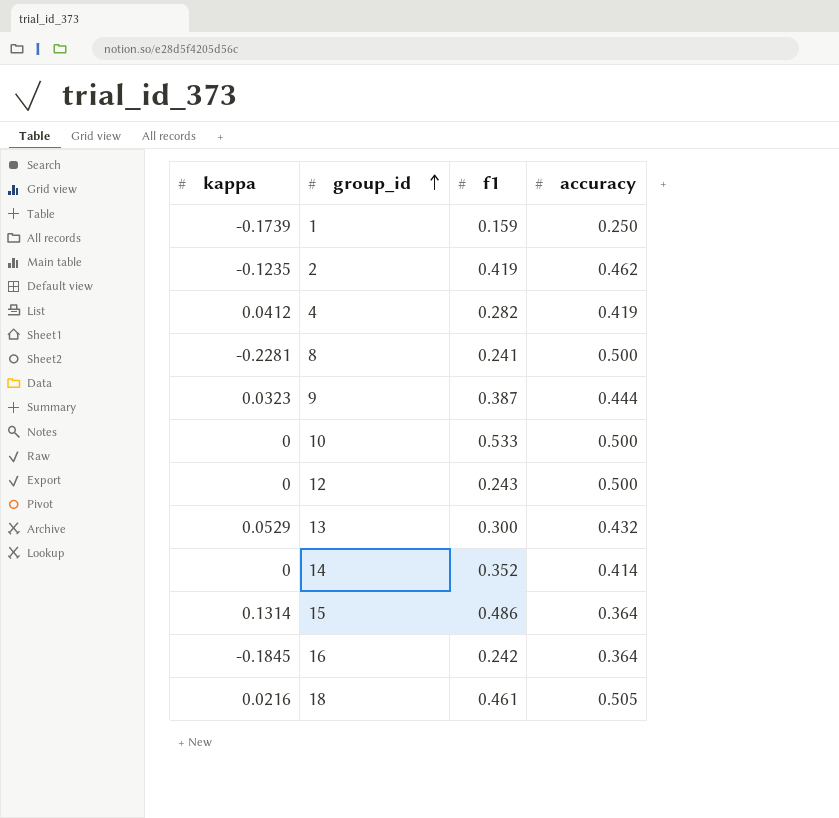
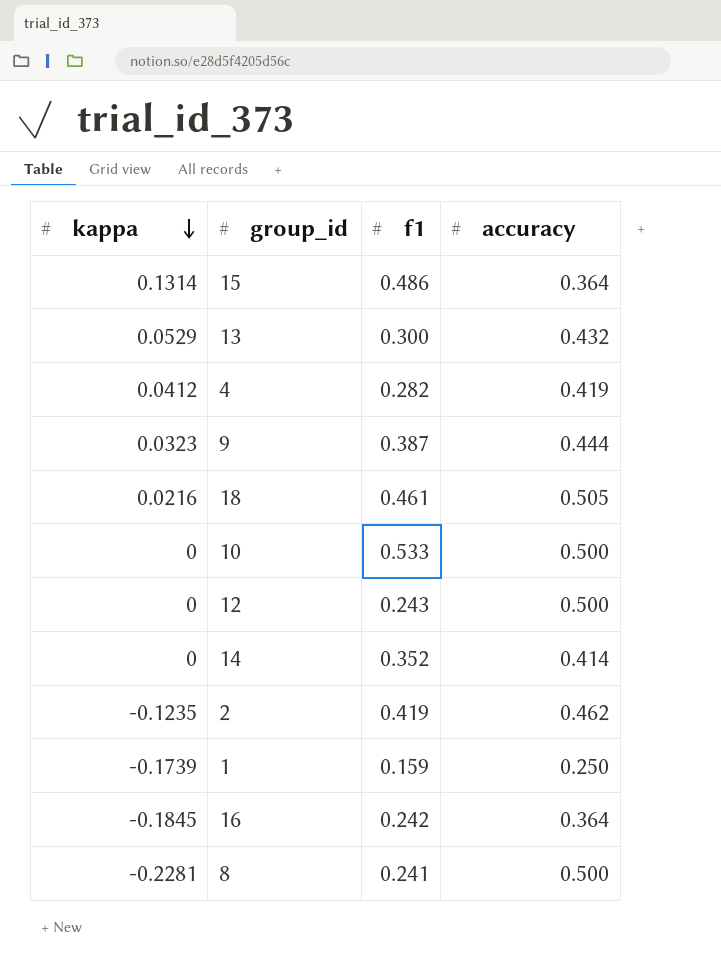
row order: group_id ascending -> kappa descending

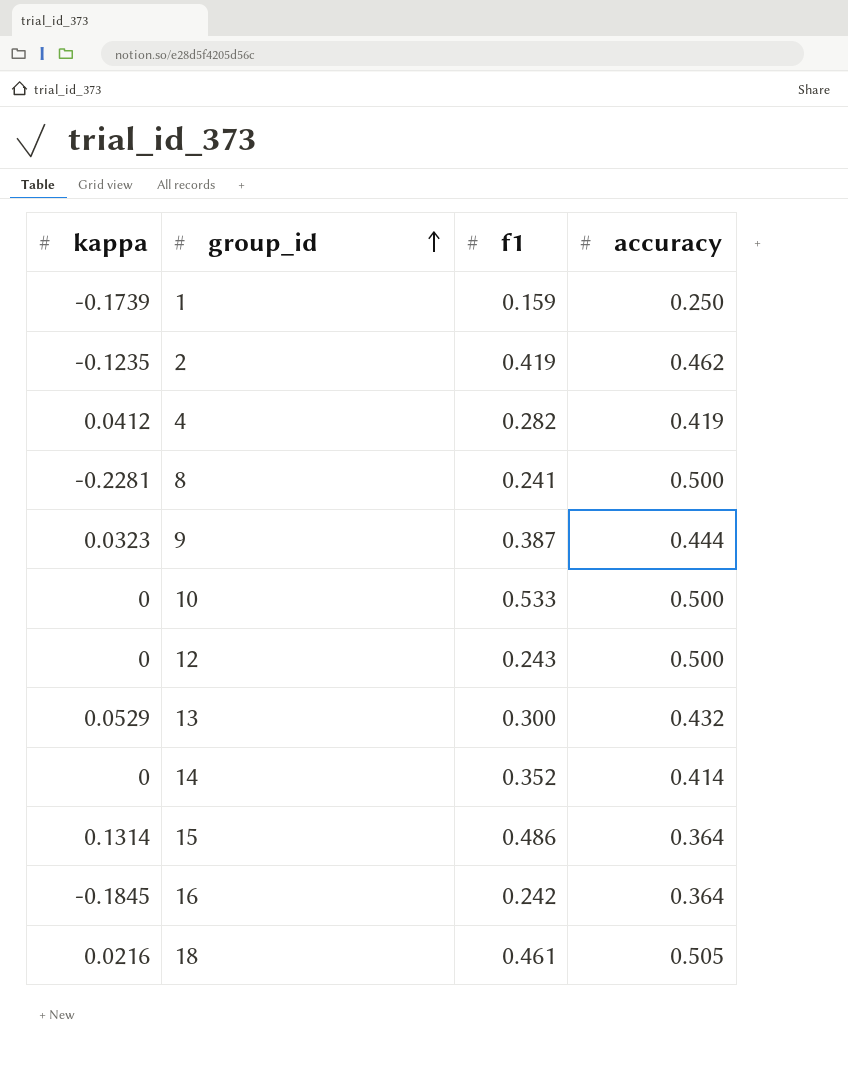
row order: kappa descending -> group_id ascending

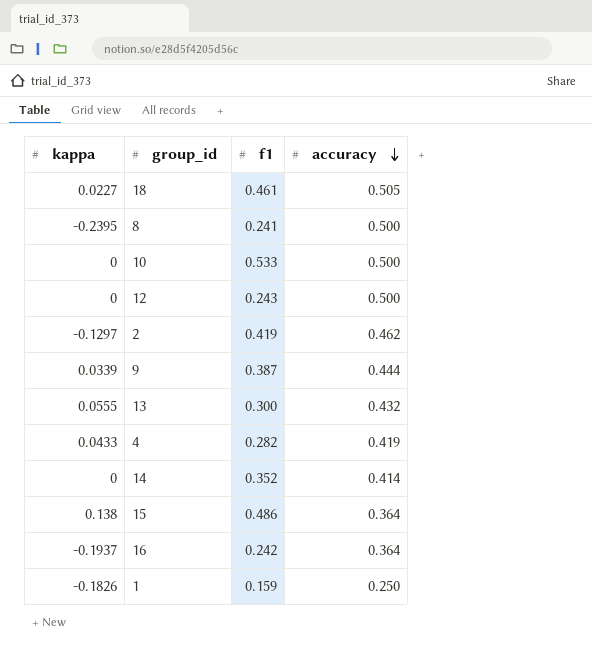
row order: group_id ascending -> accuracy descending
18 | kappa: 0.0216 -> 0.0227
8 | kappa: -0.2281 -> -0.2395
2 | kappa: -0.1235 -> -0.1297
9 | kappa: 0.0323 -> 0.0339
13 | kappa: 0.0529 -> 0.0555
4 | kappa: 0.0412 -> 0.0433
15 | kappa: 0.1314 -> 0.138
16 | kappa: -0.1845 -> -0.1937
1 | kappa: -0.1739 -> -0.1826

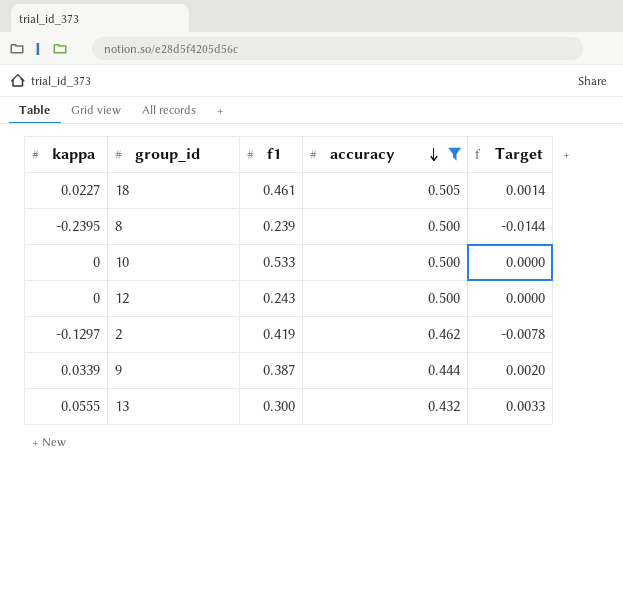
filter: none -> accuracy >= 0.432
column Target | formula: none -> [kappa] * 0.06
8 | f1: 0.241 -> 0.239

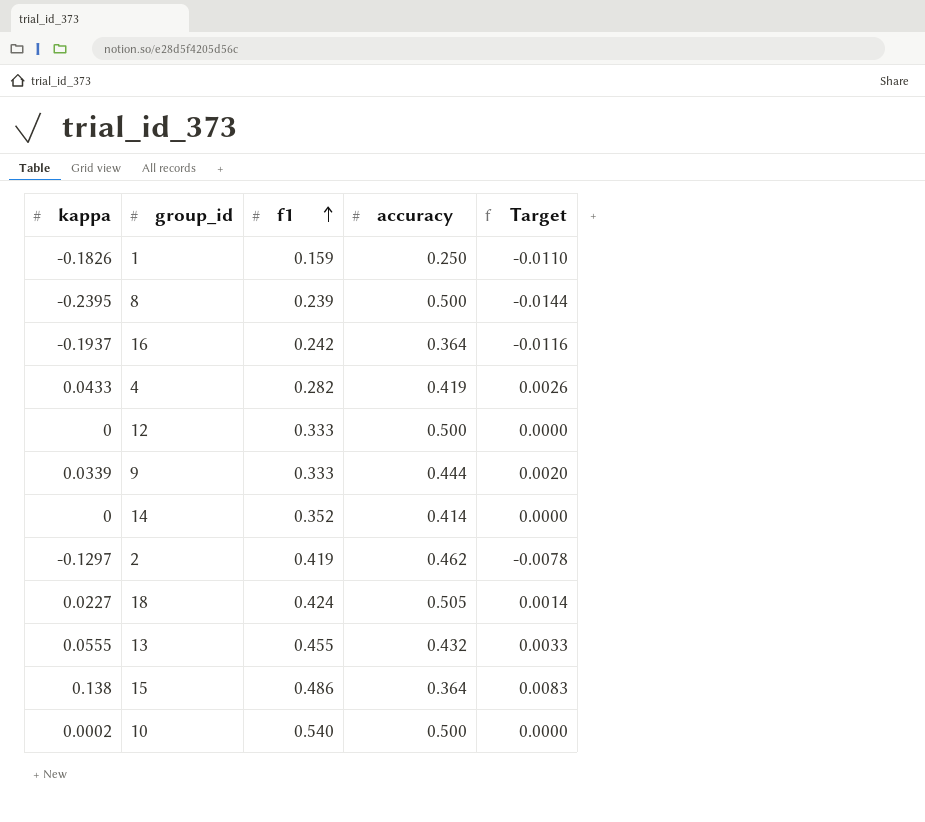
filter: accuracy >= 0.432 -> none
row order: accuracy descending -> f1 ascending
12 | f1: 0.243 -> 0.333
9 | f1: 0.387 -> 0.333
18 | f1: 0.461 -> 0.424
13 | f1: 0.300 -> 0.455
10 | kappa: 0 -> 0.0002
10 | f1: 0.533 -> 0.540

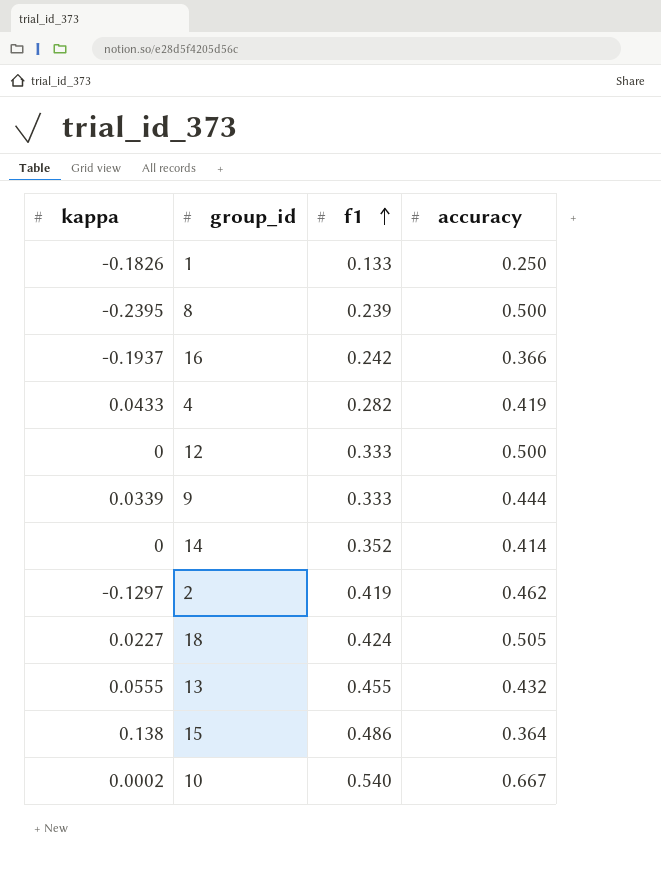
column Target | formula: [kappa] * 0.06 -> none
1 | f1: 0.159 -> 0.133
16 | accuracy: 0.364 -> 0.366
10 | accuracy: 0.500 -> 0.667

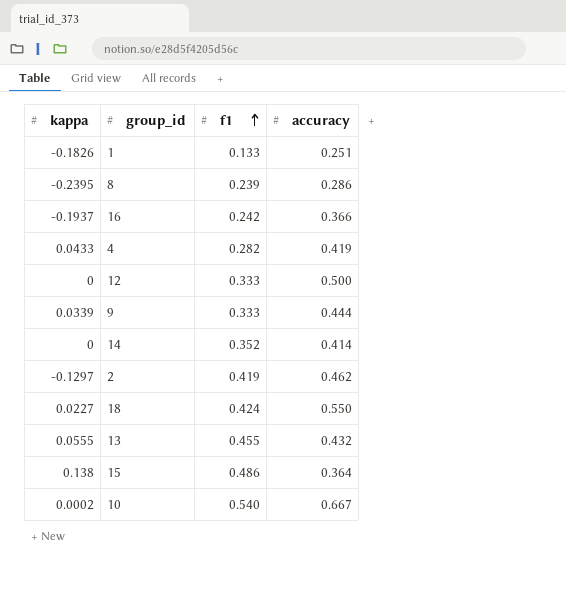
1 | accuracy: 0.250 -> 0.251
8 | accuracy: 0.500 -> 0.286
18 | accuracy: 0.505 -> 0.550

